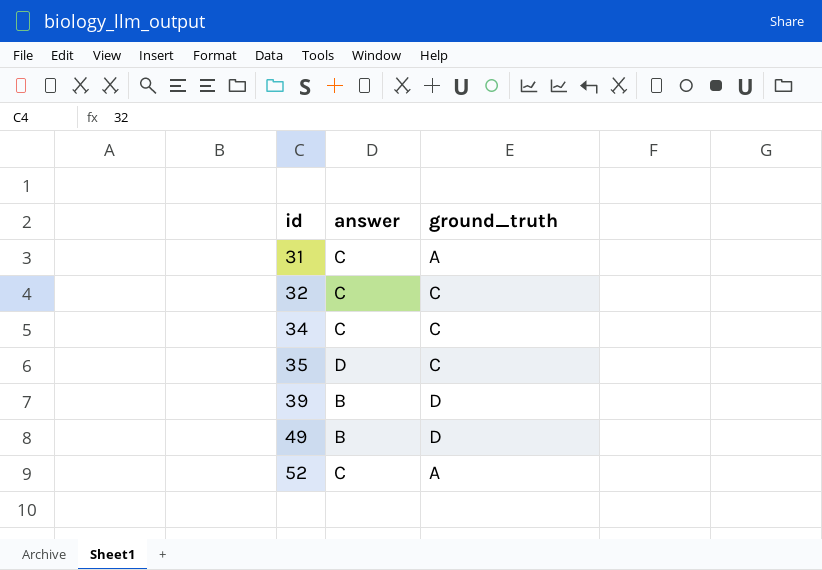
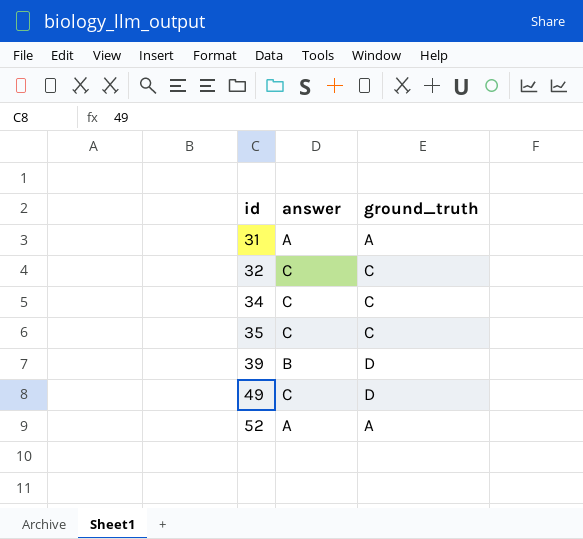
31 | answer: C -> A
35 | answer: D -> C
49 | answer: B -> C
52 | answer: C -> A

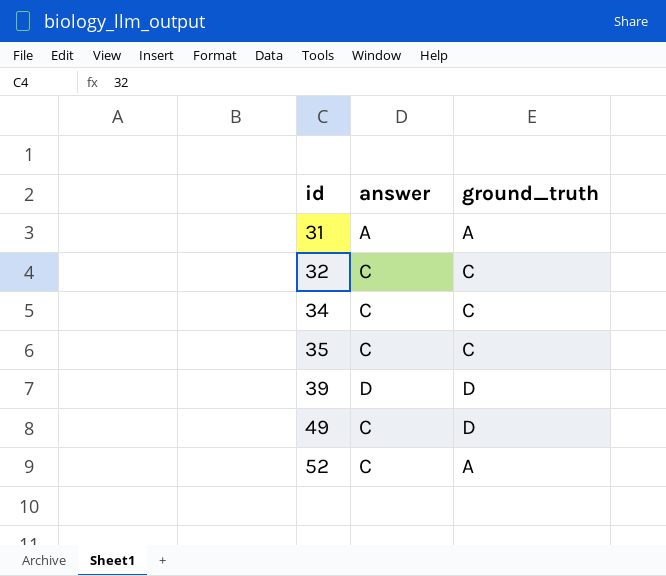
39 | answer: B -> D
52 | answer: A -> C

